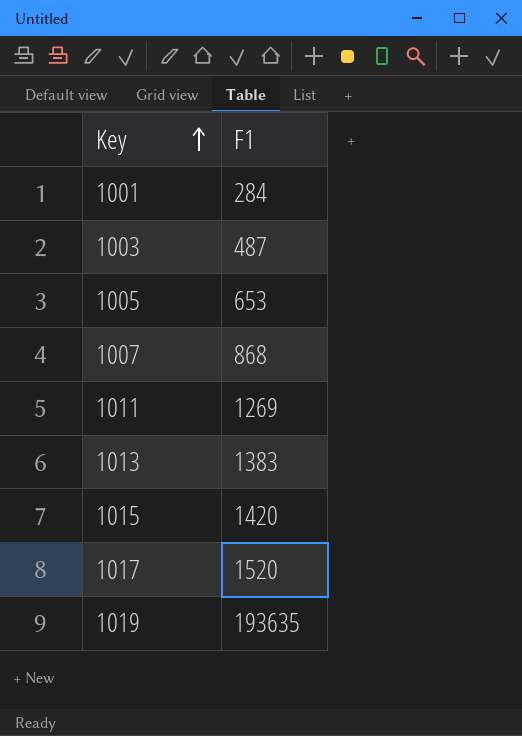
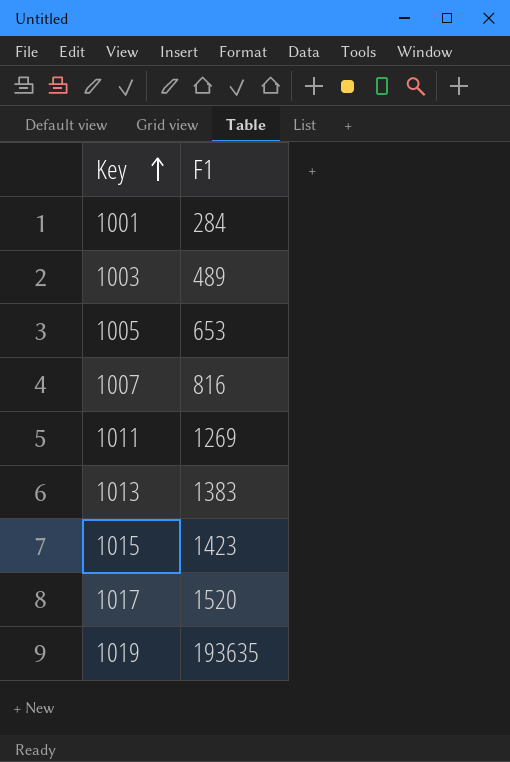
1003 | F1: 487 -> 489
1007 | F1: 868 -> 816
1015 | F1: 1420 -> 1423

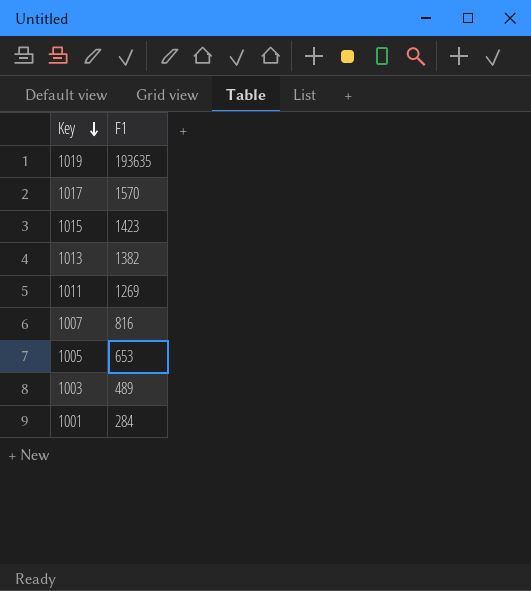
row order: Key ascending -> Key descending
1017 | F1: 1520 -> 1570
1013 | F1: 1383 -> 1382

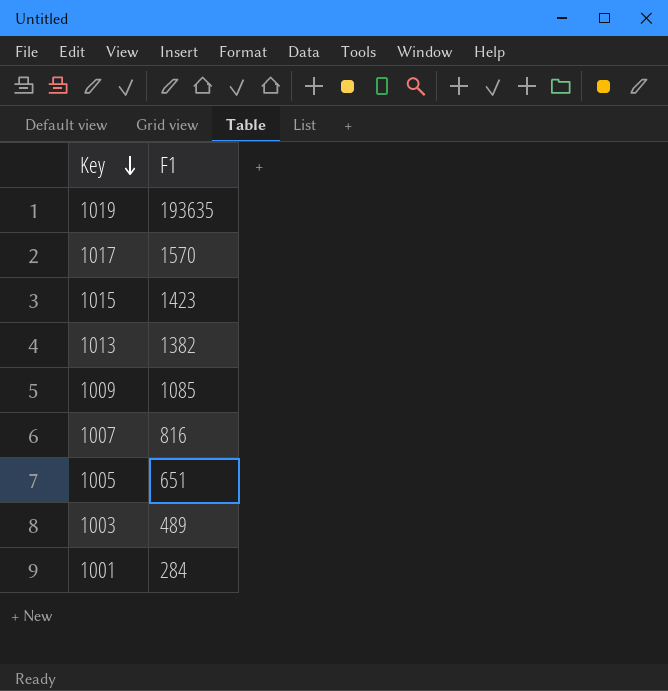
row 1011: 1269 -> none
row 1009: none -> 1085
1005 | F1: 653 -> 651

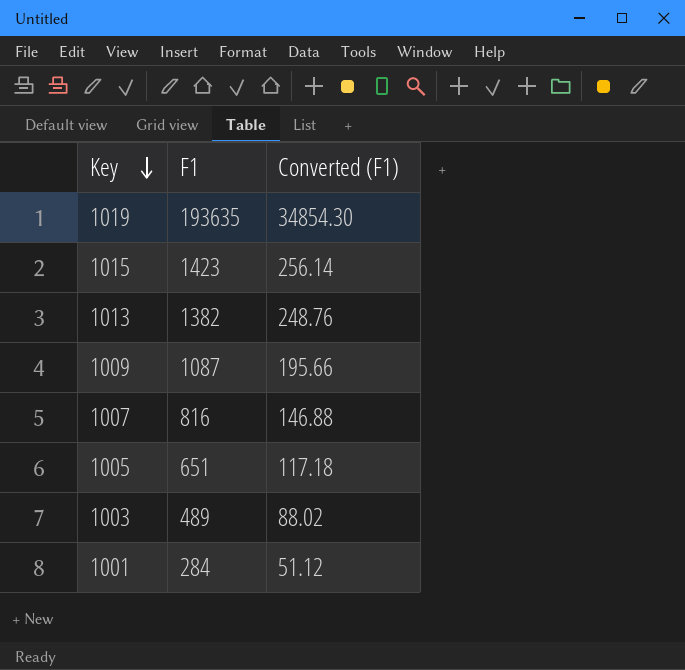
column Converted (F1) | formula: none -> [F1] * 0.18
row 1017: 1570 -> none
1009 | F1: 1085 -> 1087

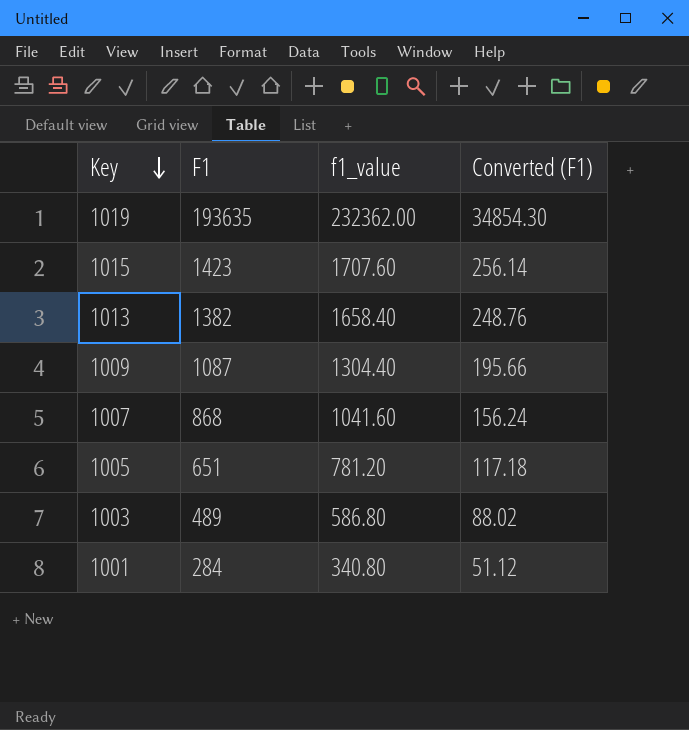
column f1_value | formula: none -> [F1] * 1.2
1007 | F1: 816 -> 868
1007 | Converted (F1): 146.88 -> 156.24

